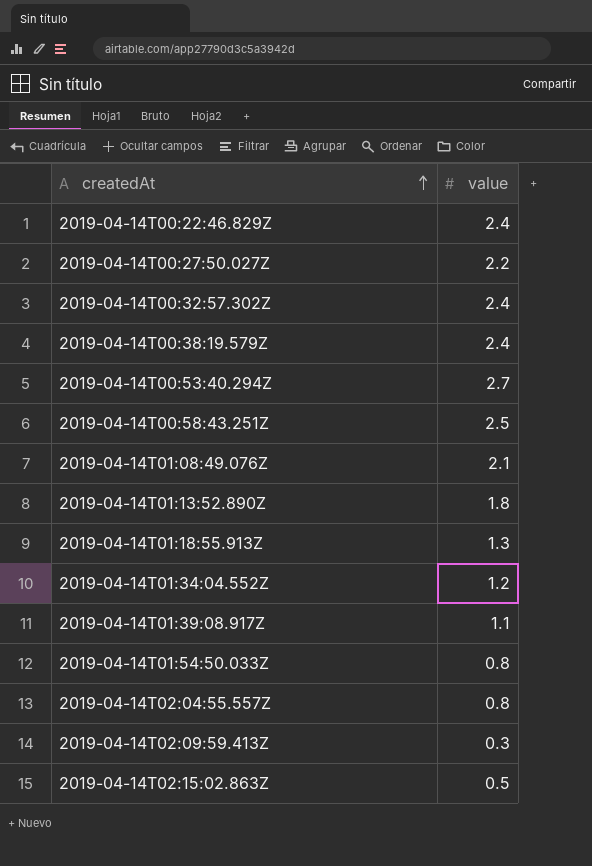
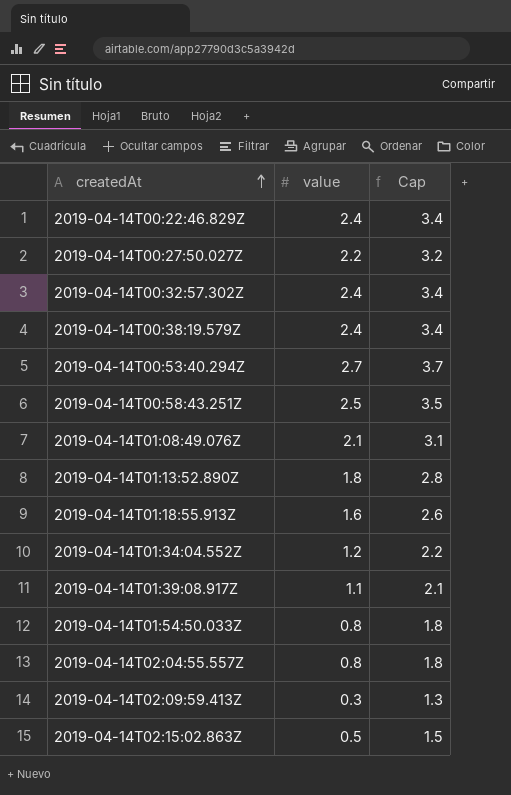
column Cap | formula: none -> [value] + 1
2019-04-14T01:18:55.913Z | value: 1.3 -> 1.6

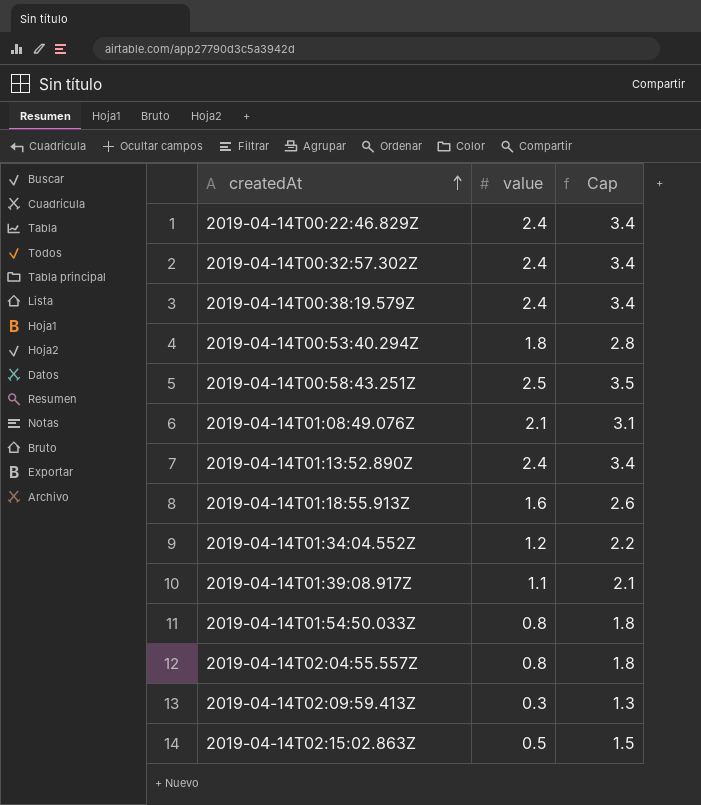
row 2019-04-14T00:27:50.027Z: 2.2 | 3.2 -> none
2019-04-14T00:53:40.294Z | value: 2.7 -> 1.8
2019-04-14T00:53:40.294Z | Cap: 3.7 -> 2.8
2019-04-14T01:13:52.890Z | value: 1.8 -> 2.4
2019-04-14T01:13:52.890Z | Cap: 2.8 -> 3.4

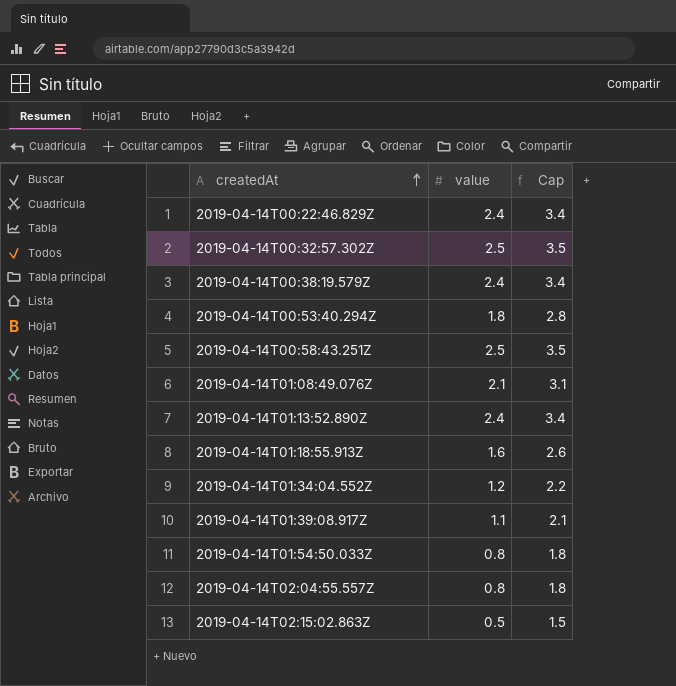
row 2019-04-14T02:09:59.413Z: 0.3 | 1.3 -> none
2019-04-14T00:32:57.302Z | value: 2.4 -> 2.5
2019-04-14T00:32:57.302Z | Cap: 3.4 -> 3.5

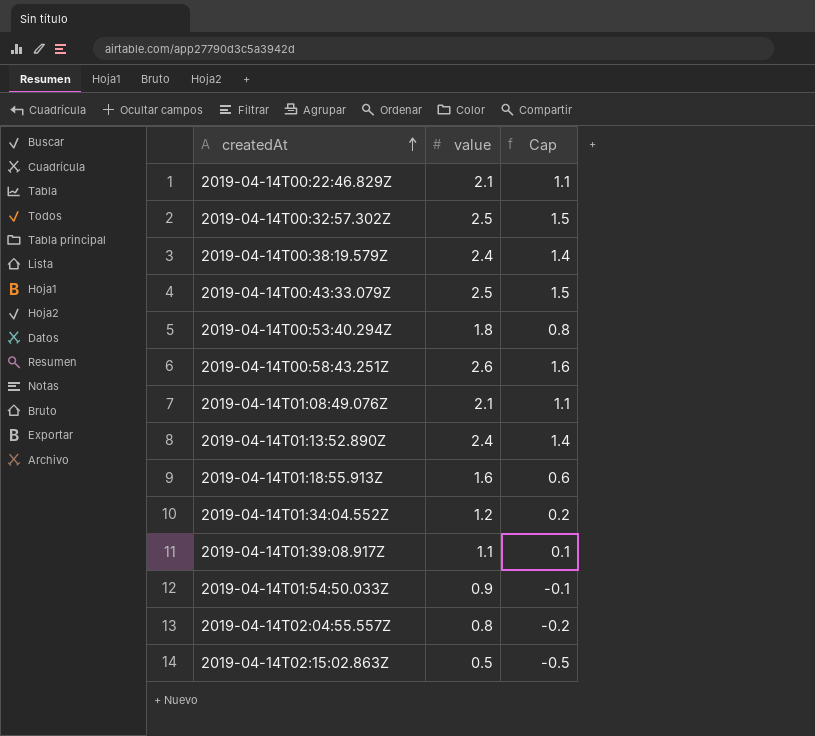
column Cap | formula: [value] + 1 -> [value] - 1
2019-04-14T00:22:46.829Z | value: 2.4 -> 2.1
row 2019-04-14T00:43:33.079Z: none -> 2.5 | 1.5
2019-04-14T00:58:43.251Z | value: 2.5 -> 2.6
2019-04-14T01:54:50.033Z | value: 0.8 -> 0.9

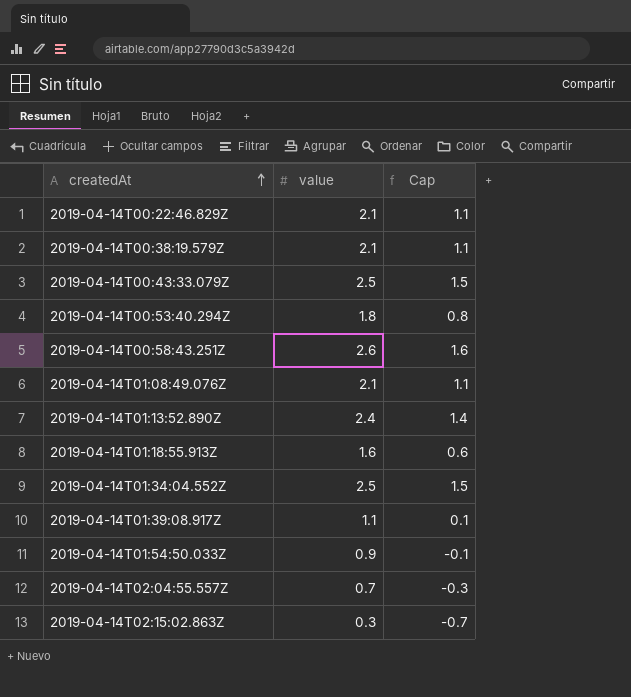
row 2019-04-14T00:32:57.302Z: 2.5 | 1.5 -> none
2019-04-14T00:38:19.579Z | value: 2.4 -> 2.1
2019-04-14T00:38:19.579Z | Cap: 1.4 -> 1.1
2019-04-14T01:34:04.552Z | value: 1.2 -> 2.5
2019-04-14T01:34:04.552Z | Cap: 0.2 -> 1.5
2019-04-14T02:04:55.557Z | value: 0.8 -> 0.7
2019-04-14T02:04:55.557Z | Cap: -0.2 -> -0.3
2019-04-14T02:15:02.863Z | value: 0.5 -> 0.3
2019-04-14T02:15:02.863Z | Cap: -0.5 -> -0.7

